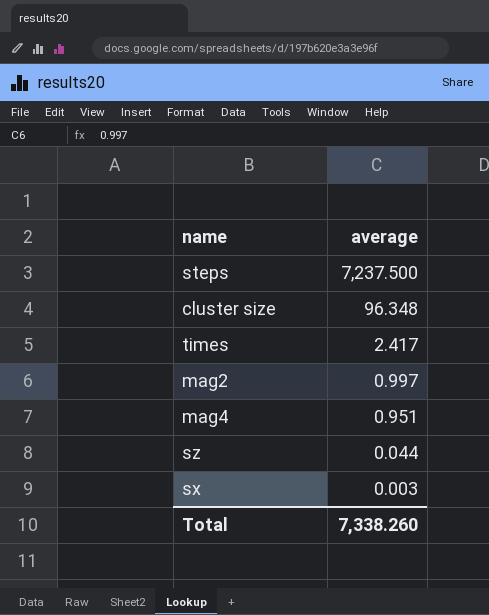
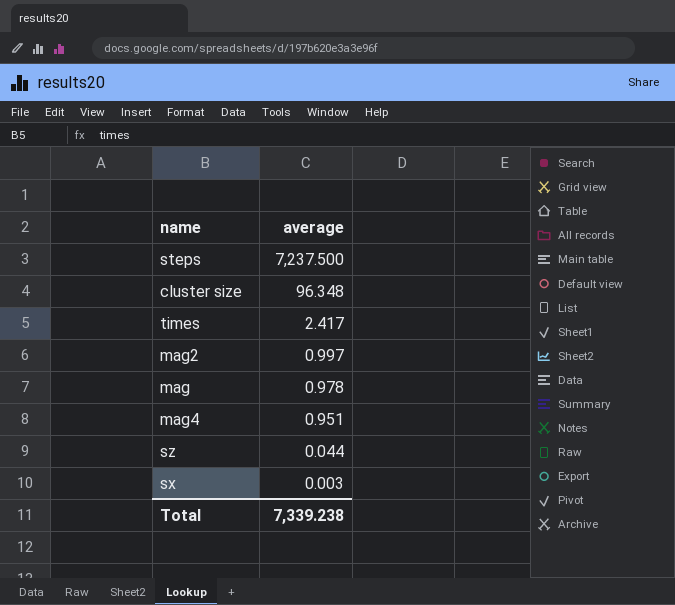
row mag: none -> 0.978
Total | average: 7,338.260 -> 7,339.238

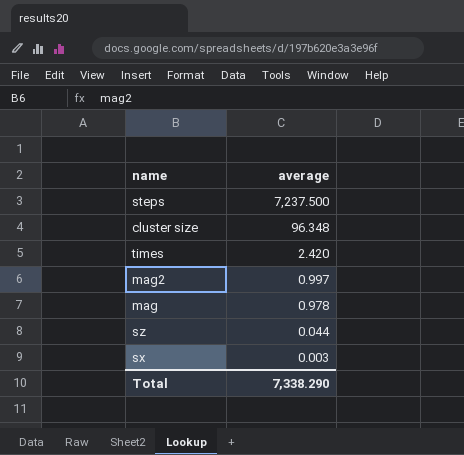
row mag4: 0.951 -> none
times | average: 2.417 -> 2.420
Total | average: 7,339.238 -> 7,338.290

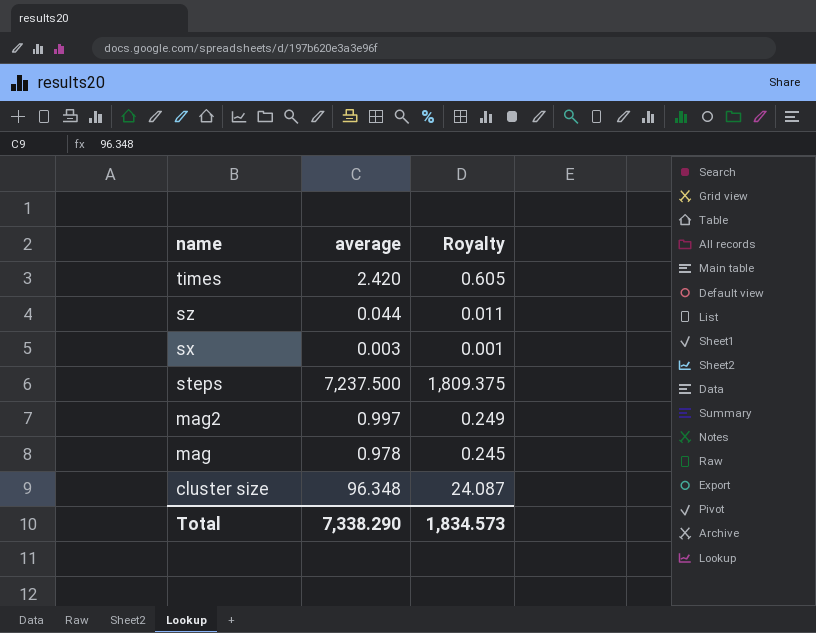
row order: average descending -> name descending
column Royalty | formula: none -> [average] * 0.25

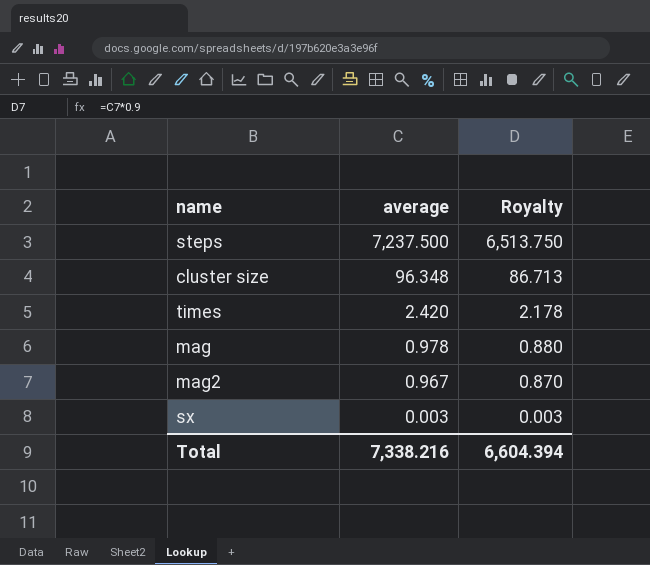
row order: name descending -> average descending
column Royalty | formula: [average] * 0.25 -> [average] * 0.9
row sz: 0.044 | 0.011 -> none
mag2 | average: 0.997 -> 0.967
Total | average: 7,338.290 -> 7,338.216
Total | Royalty: 1,834.573 -> 6,604.394

